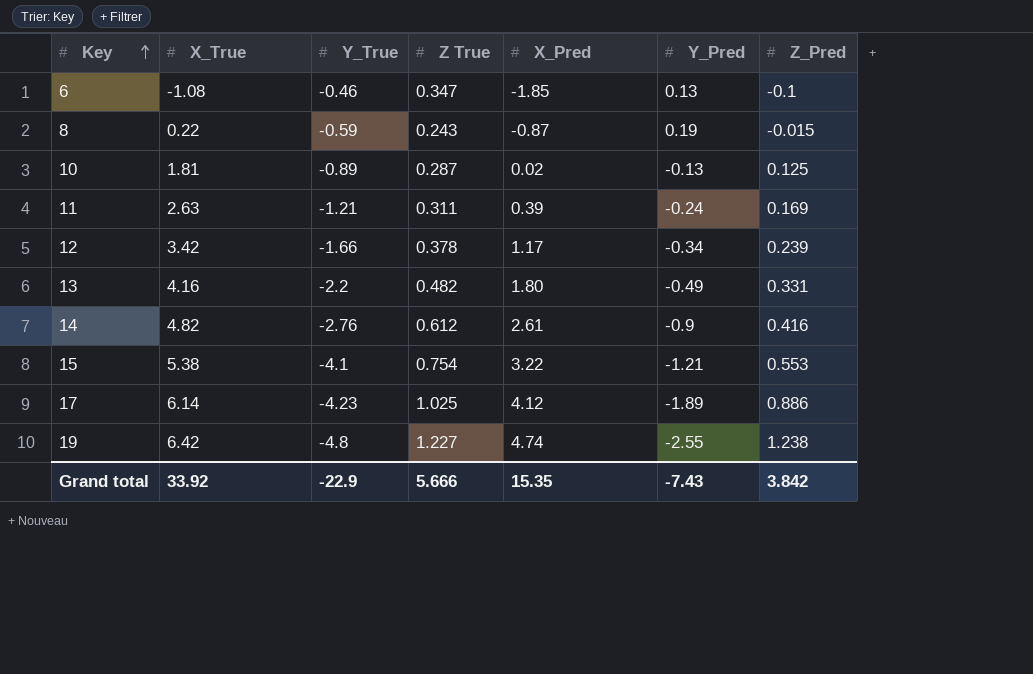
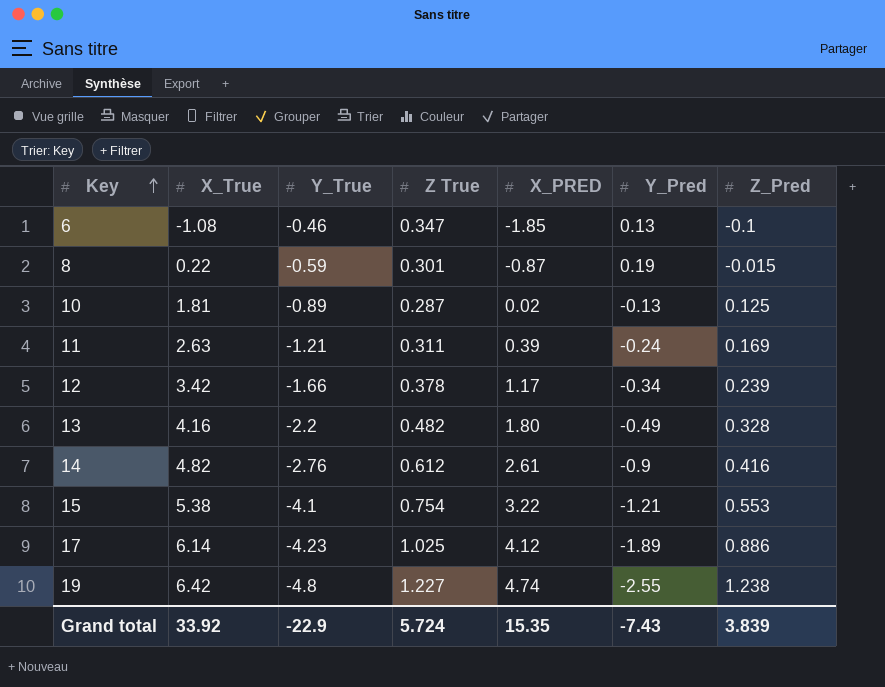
column name: X_Pred -> X_PRED
8 | Z True: 0.243 -> 0.301
13 | Z_Pred: 0.331 -> 0.328
Grand total | Z True: 5.666 -> 5.724
Grand total | Z_Pred: 3.842 -> 3.839

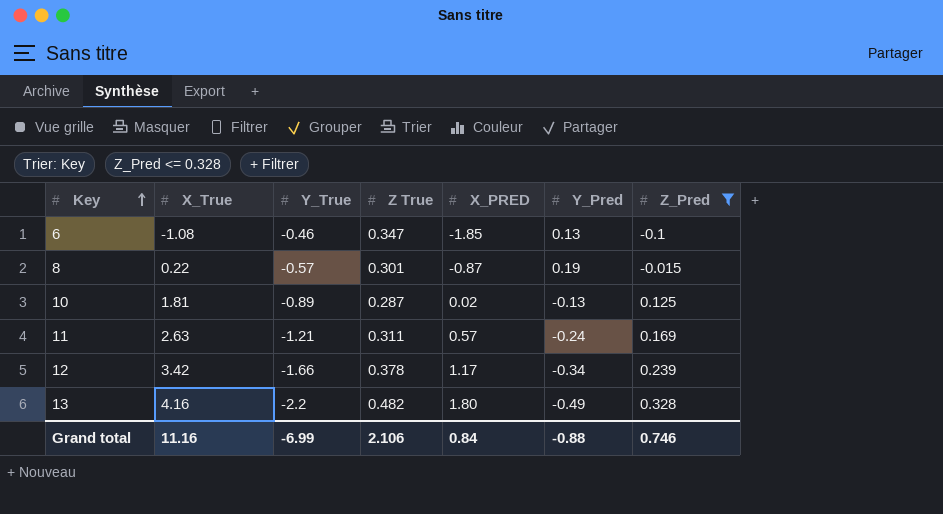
filter: none -> Z_Pred <= 0.328
8 | Y_True: -0.59 -> -0.57
11 | X_PRED: 0.39 -> 0.57
Grand total | X_True: 33.92 -> 11.16
Grand total | Y_True: -22.9 -> -6.99
Grand total | Z True: 5.724 -> 2.106
Grand total | X_PRED: 15.35 -> 0.84
Grand total | Y_Pred: -7.43 -> -0.88
Grand total | Z_Pred: 3.839 -> 0.746

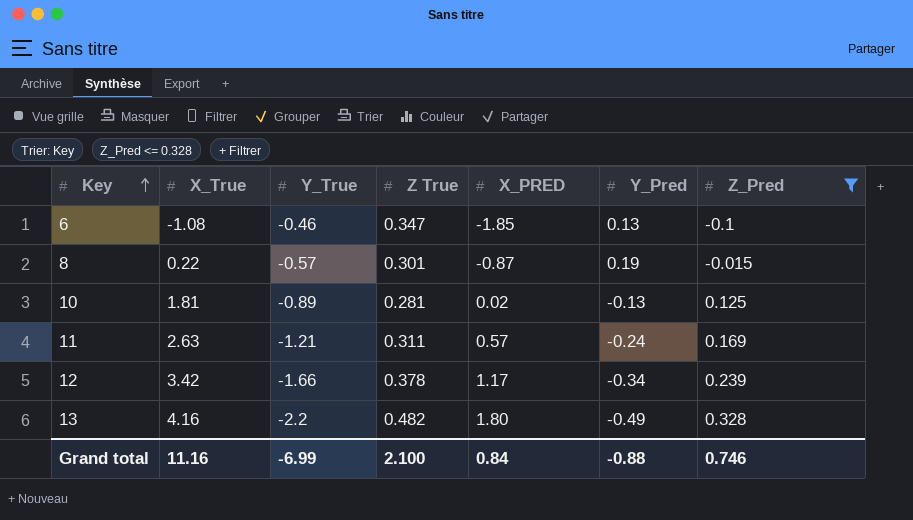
10 | Z True: 0.287 -> 0.281
Grand total | Z True: 2.106 -> 2.100

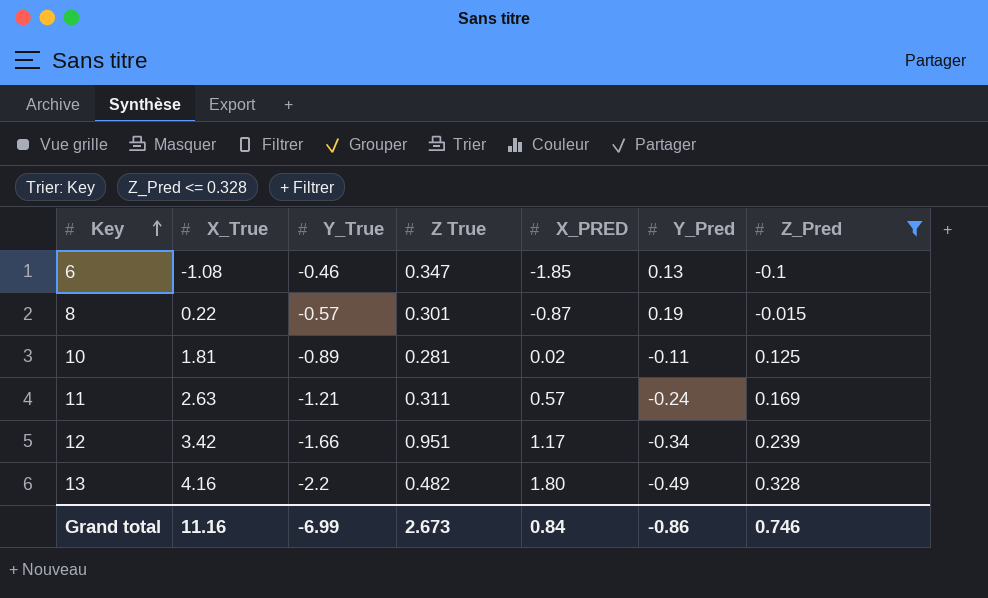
10 | Y_Pred: -0.13 -> -0.11
12 | Z True: 0.378 -> 0.951
Grand total | Z True: 2.100 -> 2.673
Grand total | Y_Pred: -0.88 -> -0.86

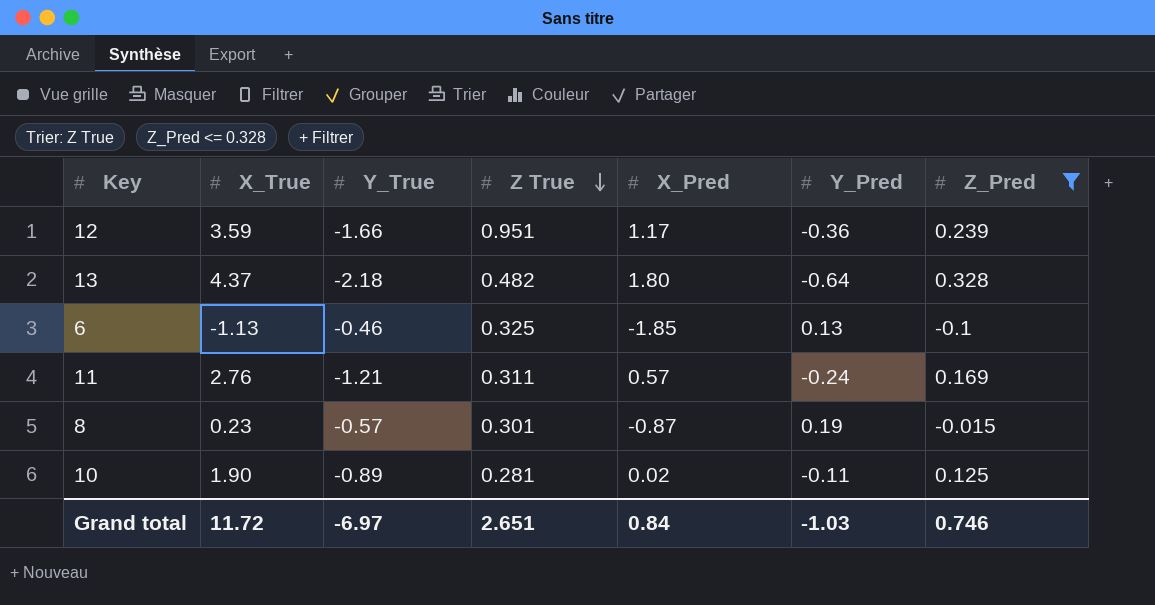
row order: Key ascending -> Z True descending
column name: X_PRED -> X_Pred
12 | X_True: 3.42 -> 3.59
12 | Y_Pred: -0.34 -> -0.36
13 | X_True: 4.16 -> 4.37
13 | Y_True: -2.2 -> -2.18
13 | Y_Pred: -0.49 -> -0.64
6 | X_True: -1.08 -> -1.13
6 | Z True: 0.347 -> 0.325
11 | X_True: 2.63 -> 2.76
8 | X_True: 0.22 -> 0.23
10 | X_True: 1.81 -> 1.90
Grand total | X_True: 11.16 -> 11.72
Grand total | Y_True: -6.99 -> -6.97
Grand total | Z True: 2.673 -> 2.651
Grand total | Y_Pred: -0.86 -> -1.03

